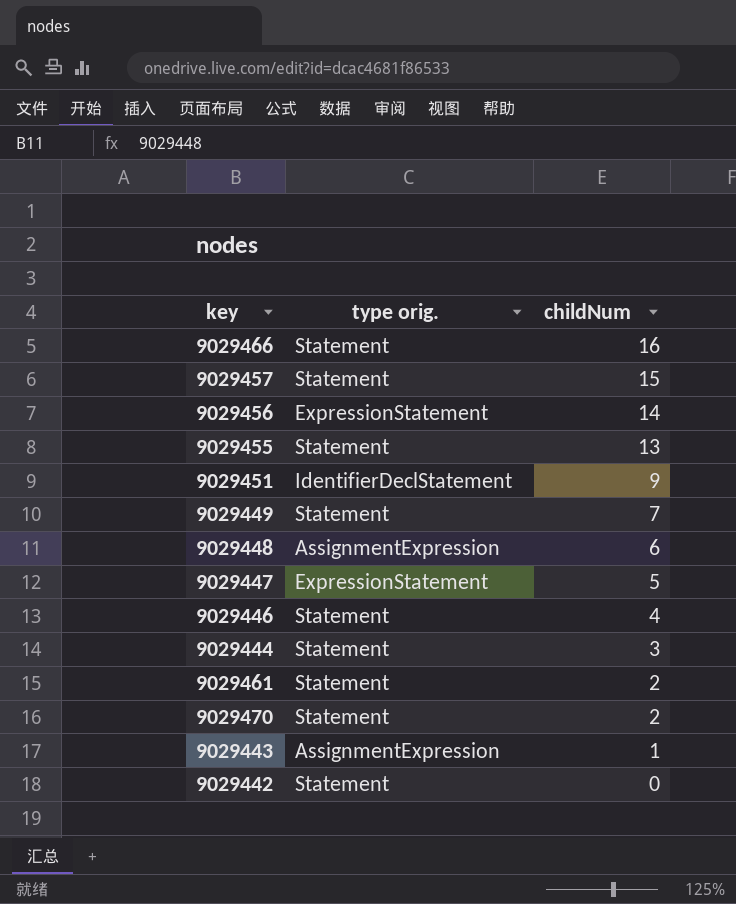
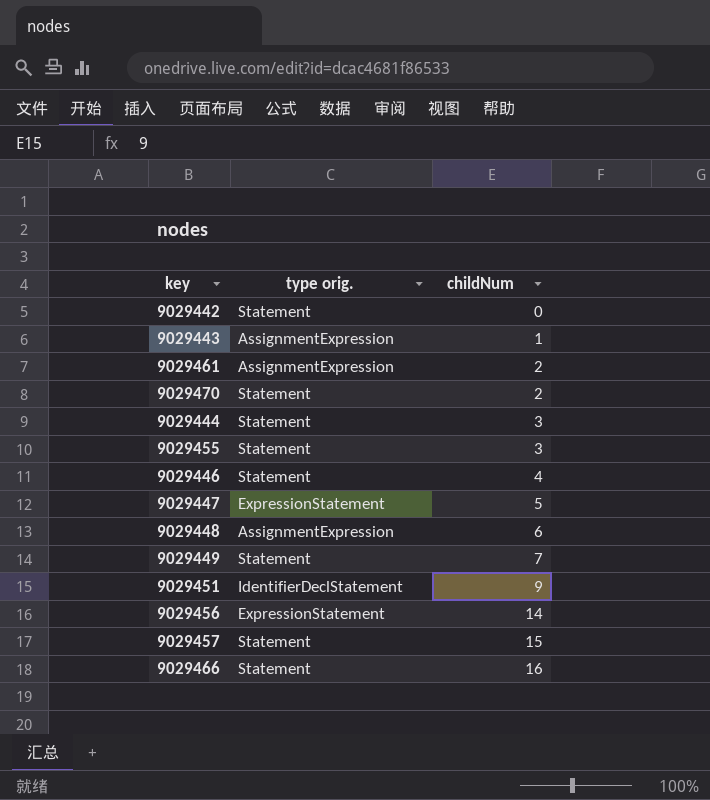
row order: childNum descending -> childNum ascending
9029461 | type orig.: Statement -> AssignmentExpression
9029455 | childNum: 13 -> 3

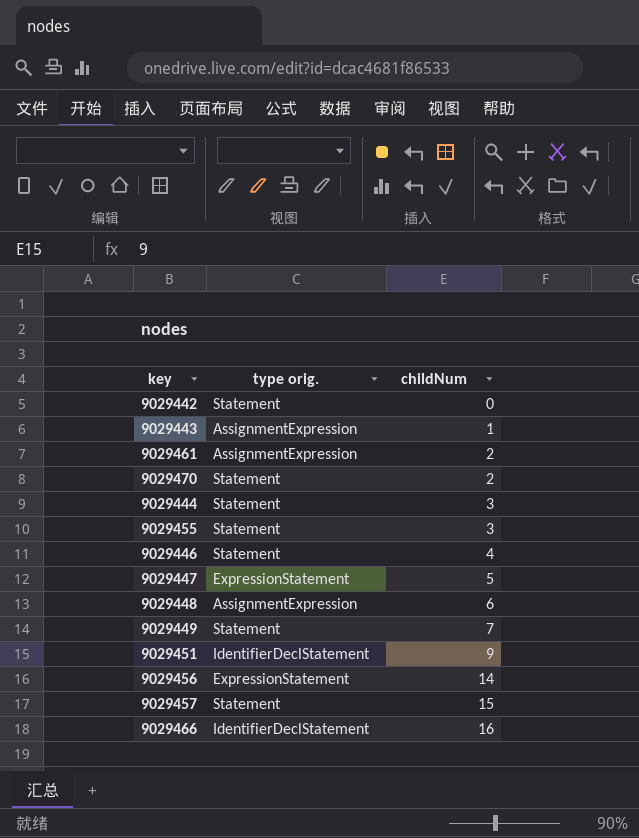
9029466 | type orig.: Statement -> IdentifierDeclStatement

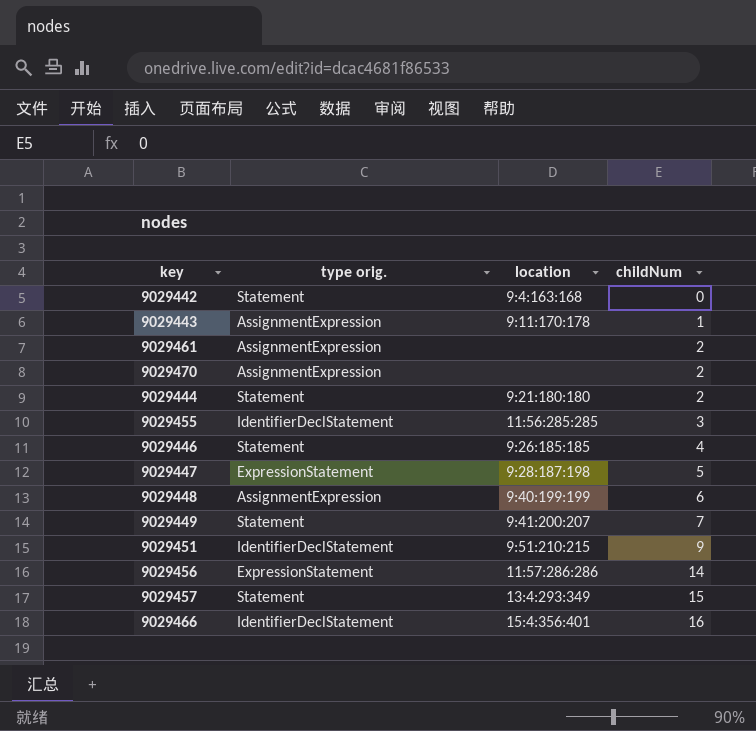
column location | position: none -> 3
9029470 | type orig.: Statement -> AssignmentExpression
9029444 | childNum: 3 -> 2
9029455 | type orig.: Statement -> IdentifierDeclStatement

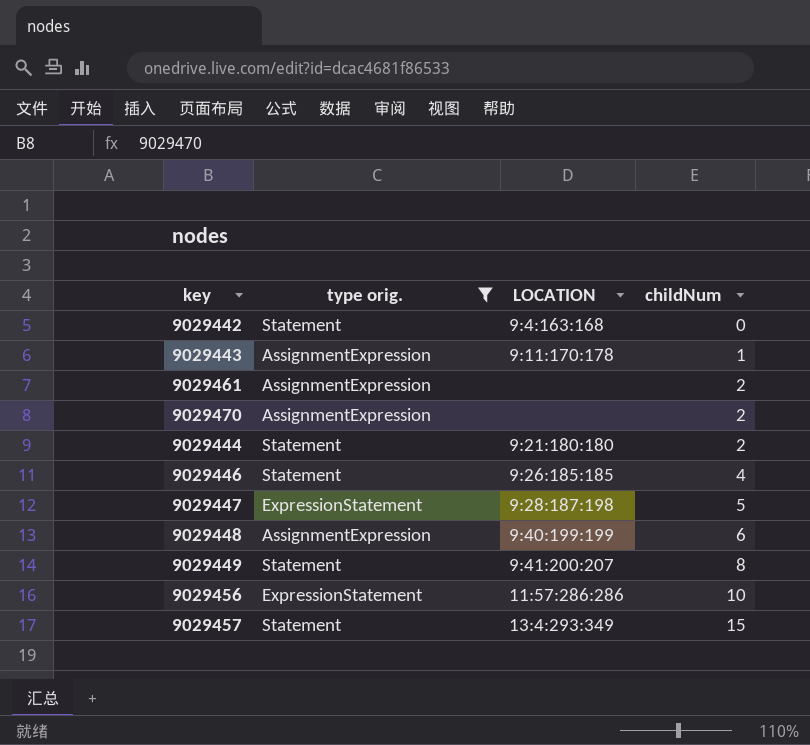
filter: none -> type orig. != IdentifierDeclStatement
column name: location -> LOCATION
9029449 | childNum: 7 -> 8
9029456 | childNum: 14 -> 10

